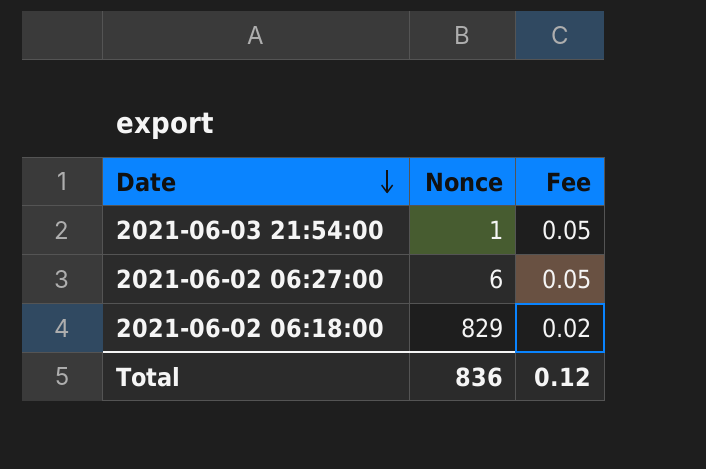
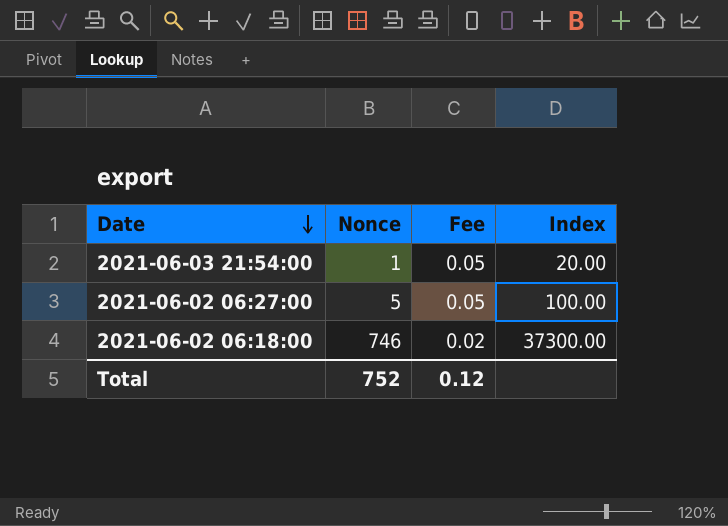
column Index | formula: none -> [Nonce] / [Fee]
2021-06-02 06:27:00 | Nonce: 6 -> 5
2021-06-02 06:18:00 | Nonce: 829 -> 746
Total | Nonce: 836 -> 752

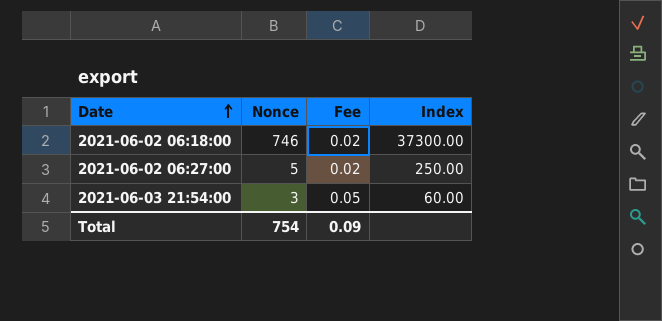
row order: Date descending -> Date ascending
2021-06-02 06:27:00 | Fee: 0.05 -> 0.02
2021-06-02 06:27:00 | Index: 100.00 -> 250.00
2021-06-03 21:54:00 | Nonce: 1 -> 3
2021-06-03 21:54:00 | Index: 20.00 -> 60.00
Total | Nonce: 752 -> 754
Total | Fee: 0.12 -> 0.09

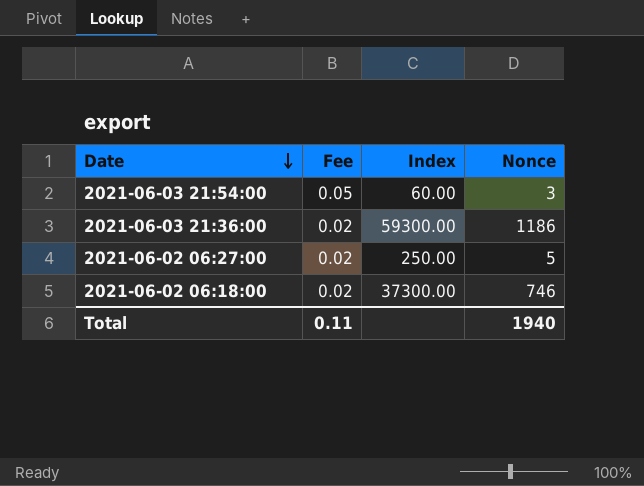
row order: Date ascending -> Date descending
column Nonce | position: 2 -> 4
row 2021-06-03 21:36:00: none -> 0.02 | 59300.00 | 1186
Total | Fee: 0.09 -> 0.11
Total | Nonce: 754 -> 1940

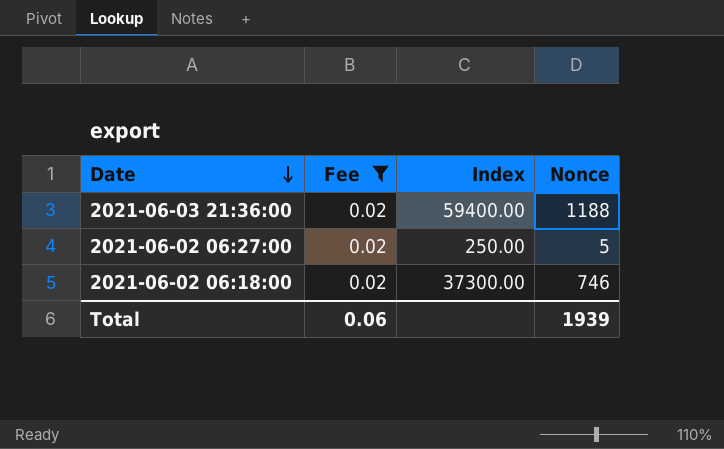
filter: none -> Fee = 0.02
2021-06-03 21:36:00 | Index: 59300.00 -> 59400.00
2021-06-03 21:36:00 | Nonce: 1186 -> 1188
Total | Fee: 0.11 -> 0.06
Total | Nonce: 1940 -> 1939

